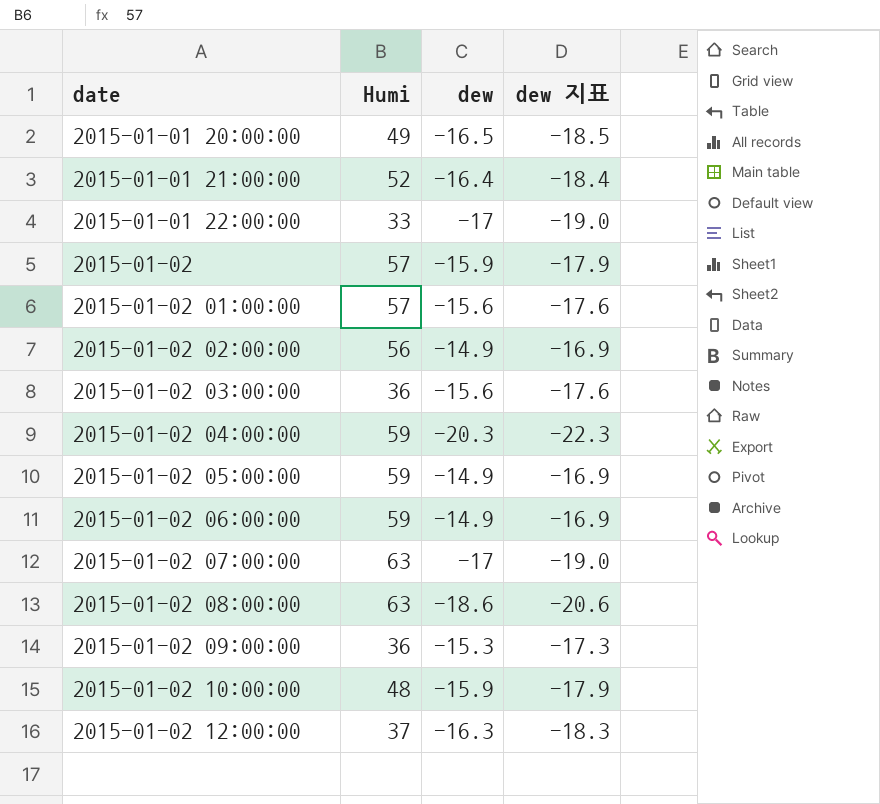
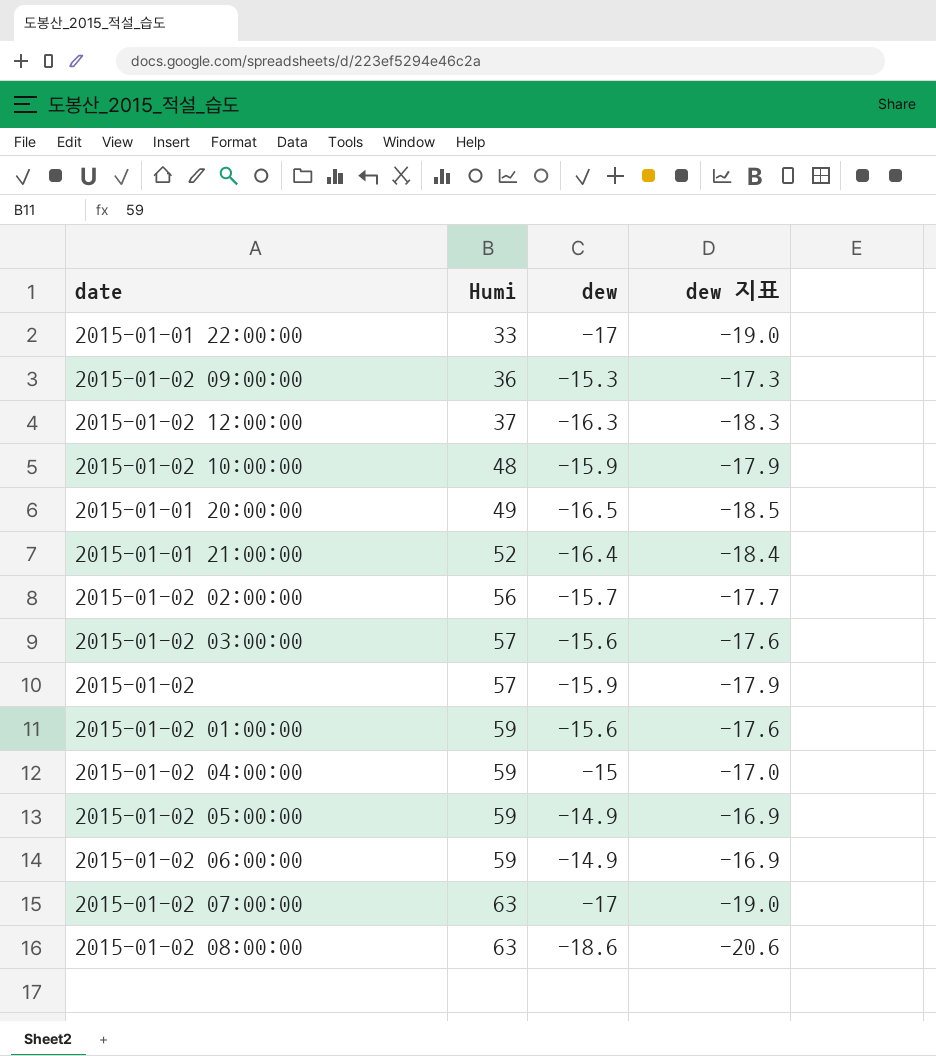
row order: date ascending -> Humi ascending
2015-01-02 02:00:00 | dew: -14.9 -> -15.7
2015-01-02 02:00:00 | dew 지표: -16.9 -> -17.7
2015-01-02 03:00:00 | Humi: 36 -> 57
2015-01-02 01:00:00 | Humi: 57 -> 59
2015-01-02 04:00:00 | dew: -20.3 -> -15
2015-01-02 04:00:00 | dew 지표: -22.3 -> -17.0

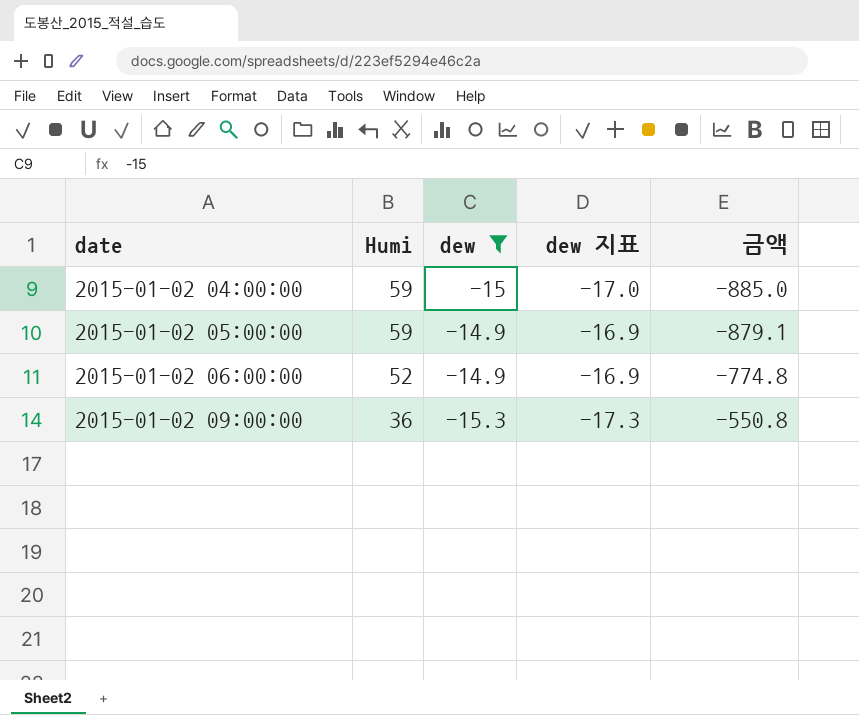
filter: none -> dew >= -15.3
row order: Humi ascending -> date ascending
column 금액 | formula: none -> [Humi] * [dew]
2015-01-02 06:00:00 | Humi: 59 -> 52

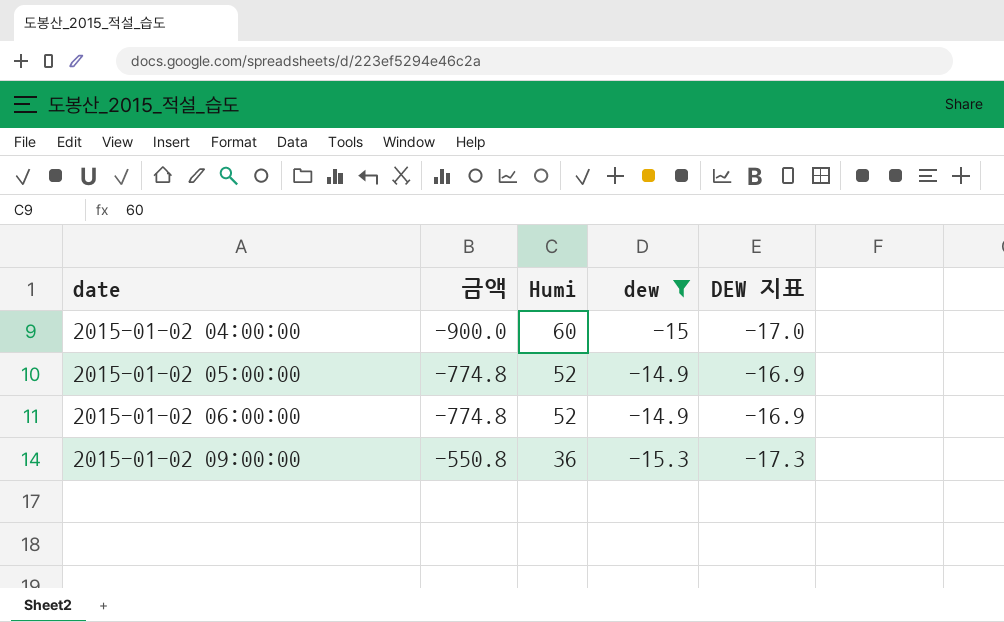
column 금액 | position: 5 -> 2
column name: dew 지표 -> DEW 지표
2015-01-02 04:00:00 | 금액: -885.0 -> -900.0
2015-01-02 04:00:00 | Humi: 59 -> 60
2015-01-02 05:00:00 | 금액: -879.1 -> -774.8
2015-01-02 05:00:00 | Humi: 59 -> 52

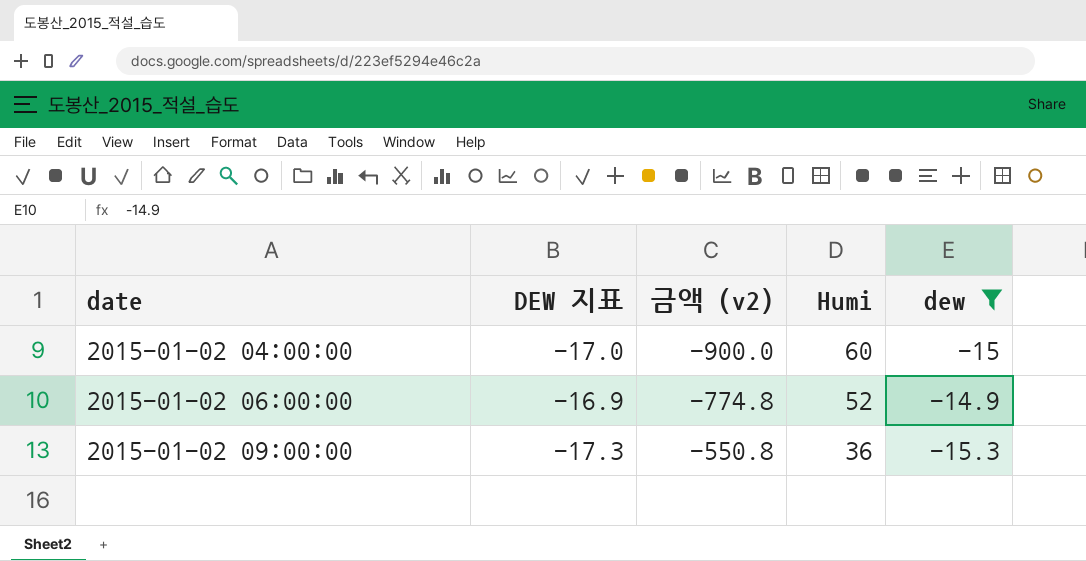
column DEW 지표 | position: 5 -> 2
column name: 금액 -> 금액 (v2)
row 2015-01-02 05:00:00: -774.8 | 52 | -14.9 | -16.9 -> none

